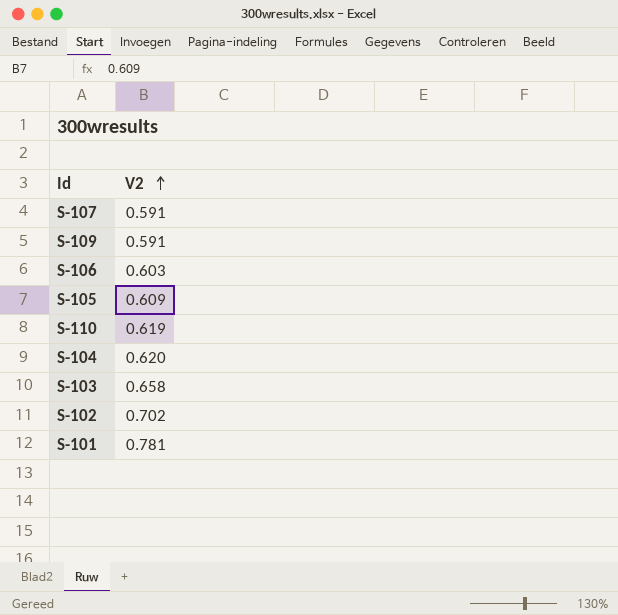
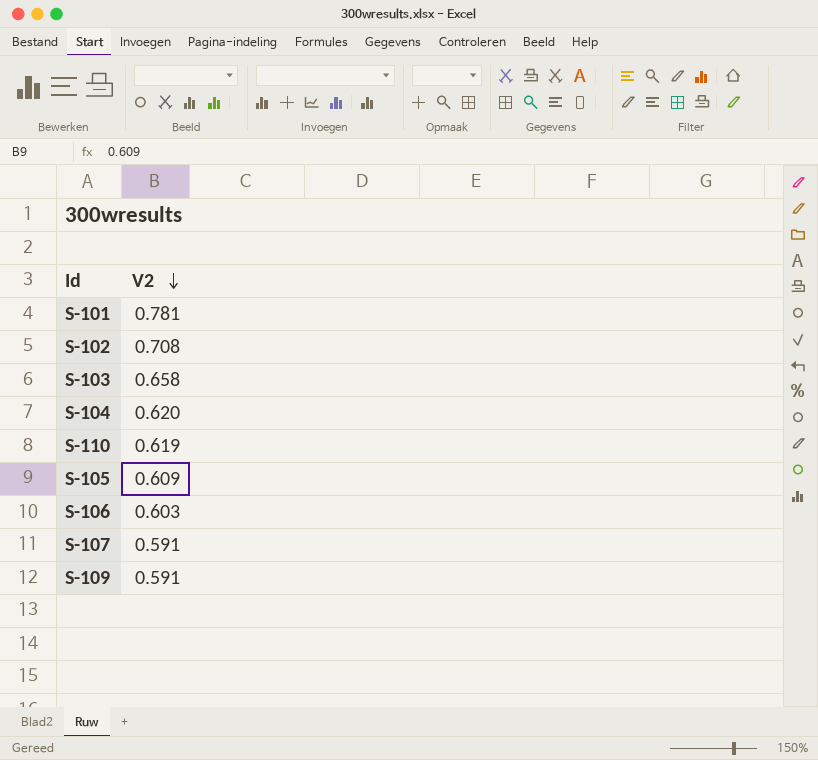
row order: V2 ascending -> V2 descending
S-102 | V2: 0.702 -> 0.708

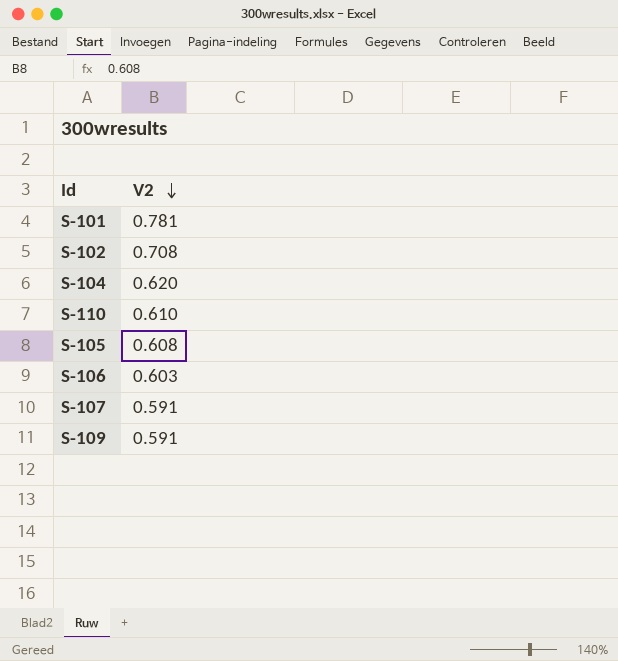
row S-103: 0.658 -> none
S-110 | V2: 0.619 -> 0.610
S-105 | V2: 0.609 -> 0.608

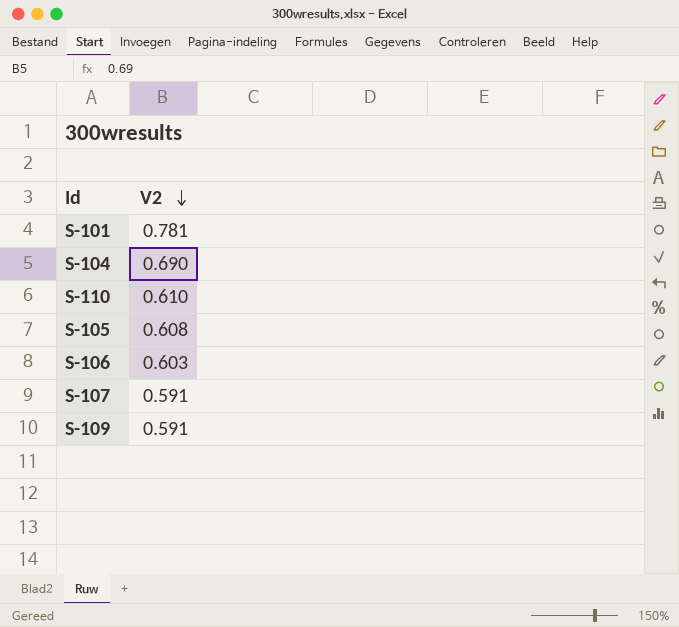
row S-102: 0.708 -> none
S-104 | V2: 0.620 -> 0.690

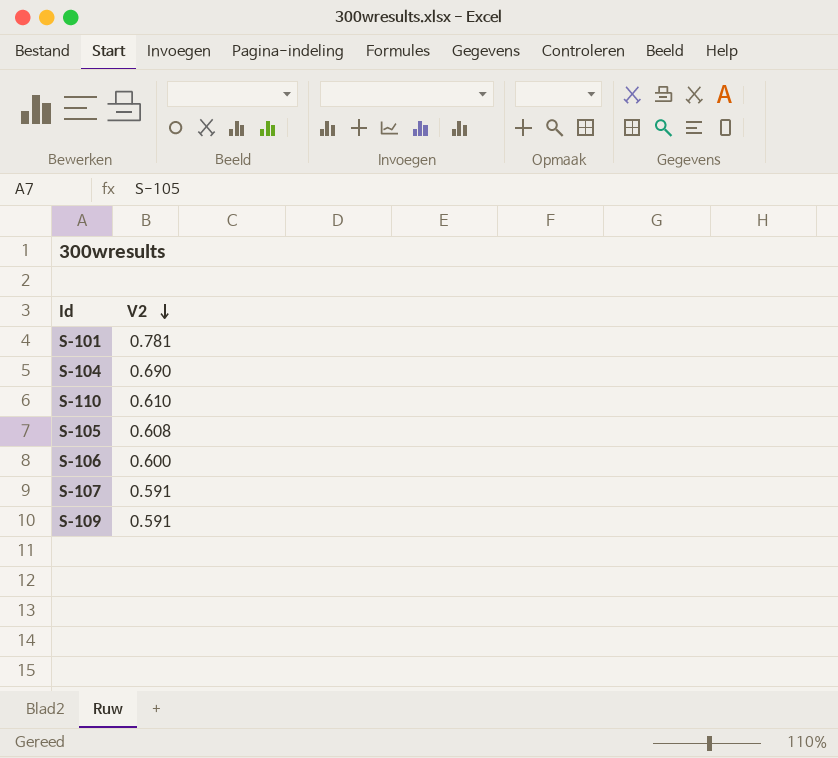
S-106 | V2: 0.603 -> 0.600

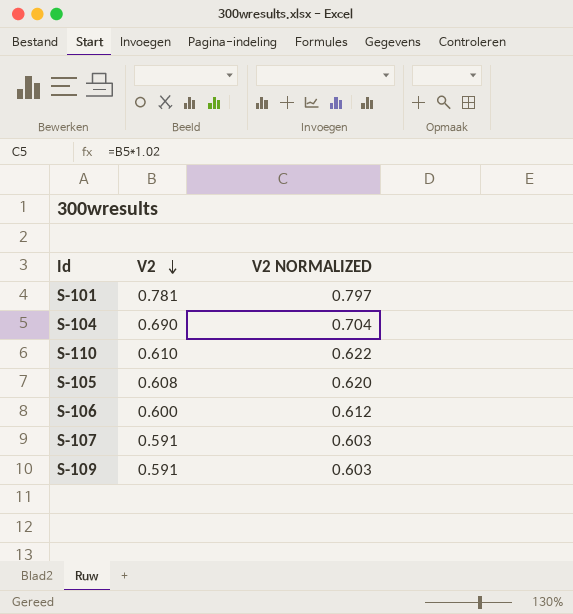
column V2 NORMALIZED | formula: none -> [V2] * 1.02

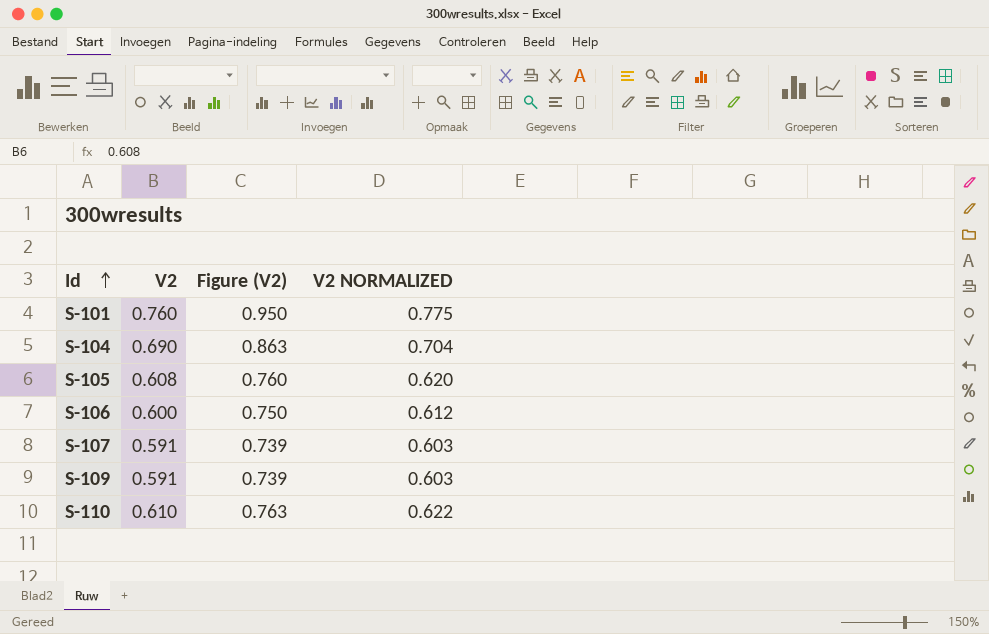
row order: V2 descending -> Id ascending
column Figure (V2) | formula: none -> [V2] * 1.25
S-101 | V2: 0.781 -> 0.760
S-101 | V2 NORMALIZED: 0.797 -> 0.775

